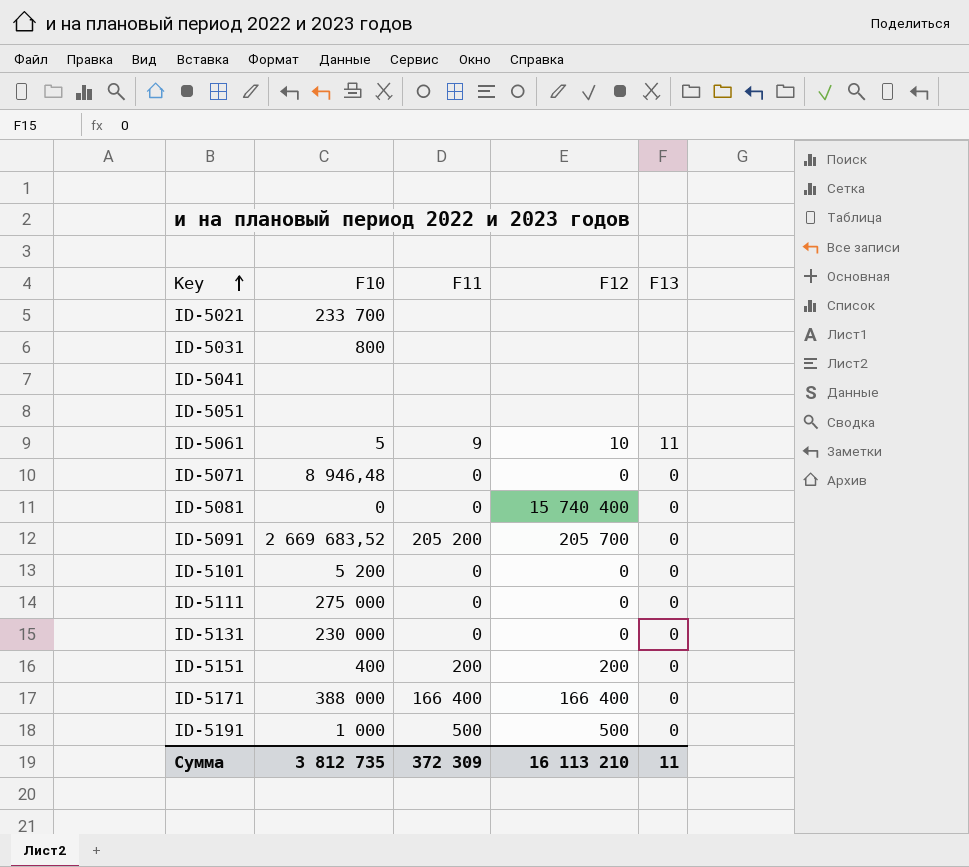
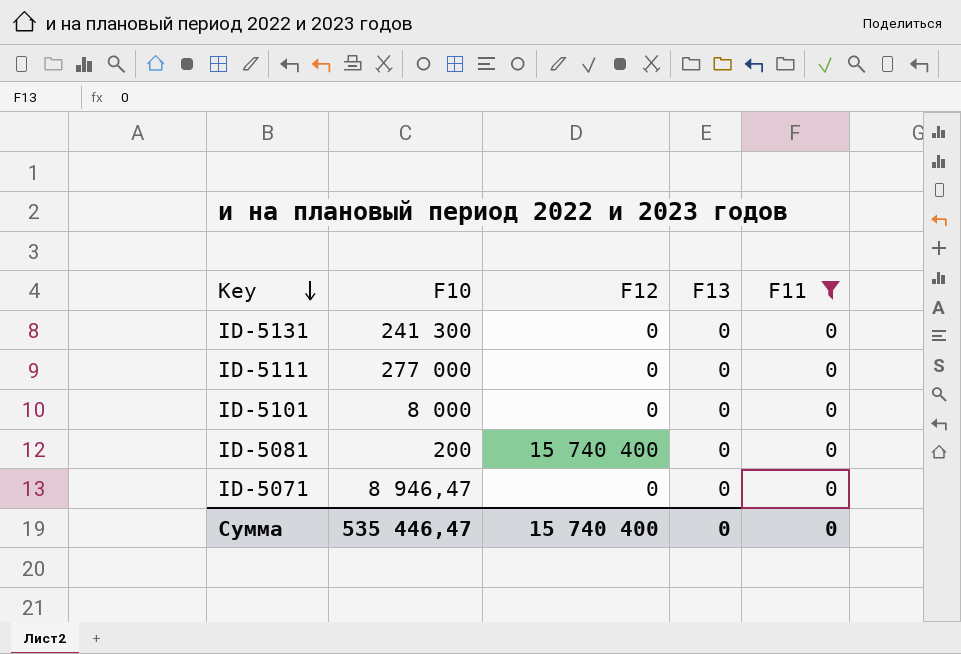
filter: none -> F11 = 0
row order: Key ascending -> Key descending
column F11 | position: 3 -> 5
ID-5131 | F10: 230 000 -> 241 300
ID-5111 | F10: 275 000 -> 277 000
ID-5101 | F10: 5 200 -> 8 000
ID-5081 | F10: 0 -> 200
ID-5071 | F10: 8 946,48 -> 8 946,47
Сумма | F10: 3 812 735 -> 535 446,47
Сумма | F12: 16 113 210 -> 15 740 400
Сумма | F13: 11 -> 0
Сумма | F11: 372 309 -> 0

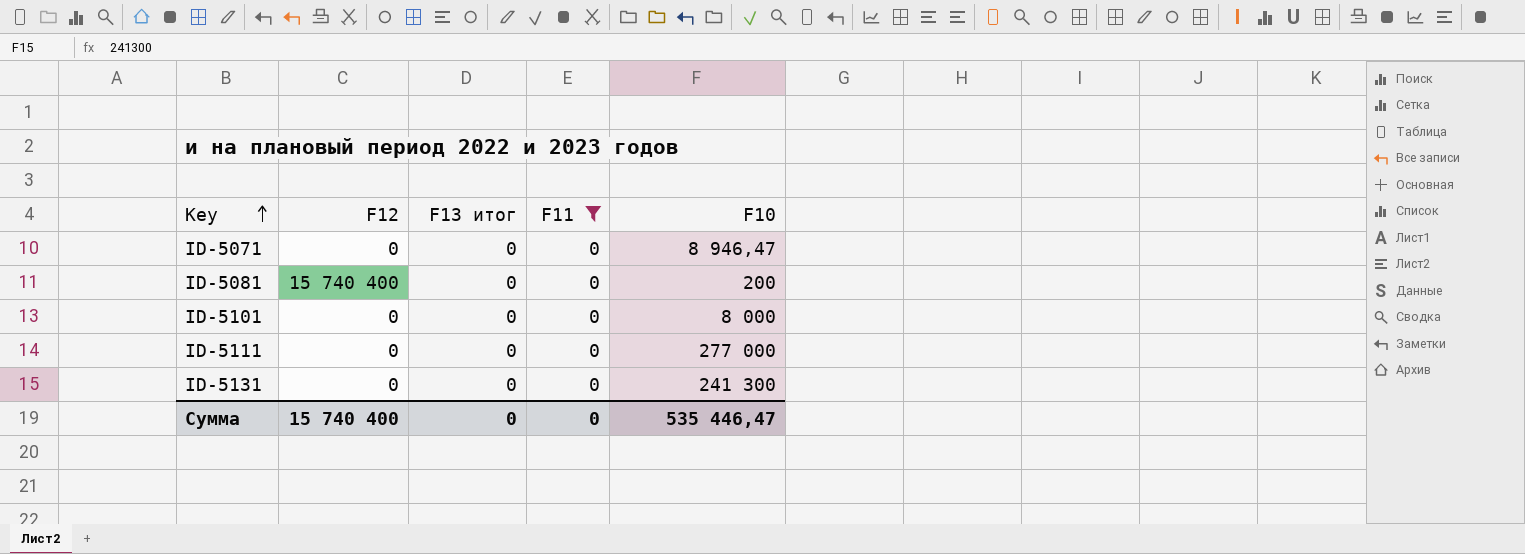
row order: Key descending -> Key ascending
column name: F13 -> F13 итог
column F10 | position: 2 -> 5

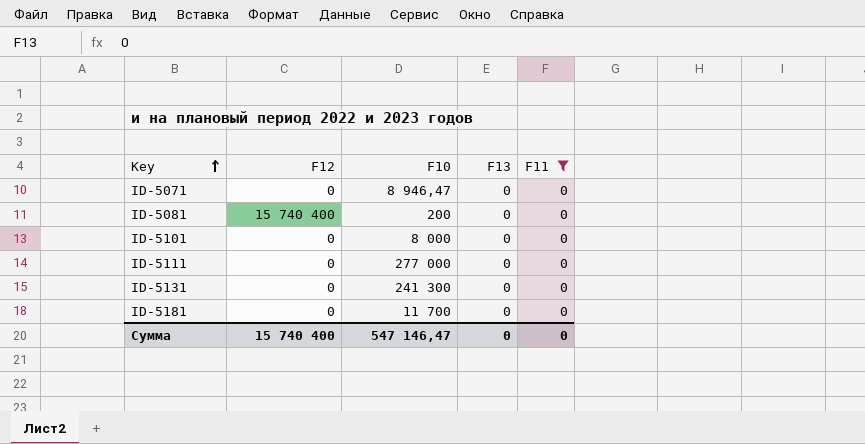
column F10 | position: 5 -> 3
column name: F13 итог -> F13
row ID-5181: none -> 0 | 11 700 | 0 | 0
Сумма | F10: 535 446,47 -> 547 146,47

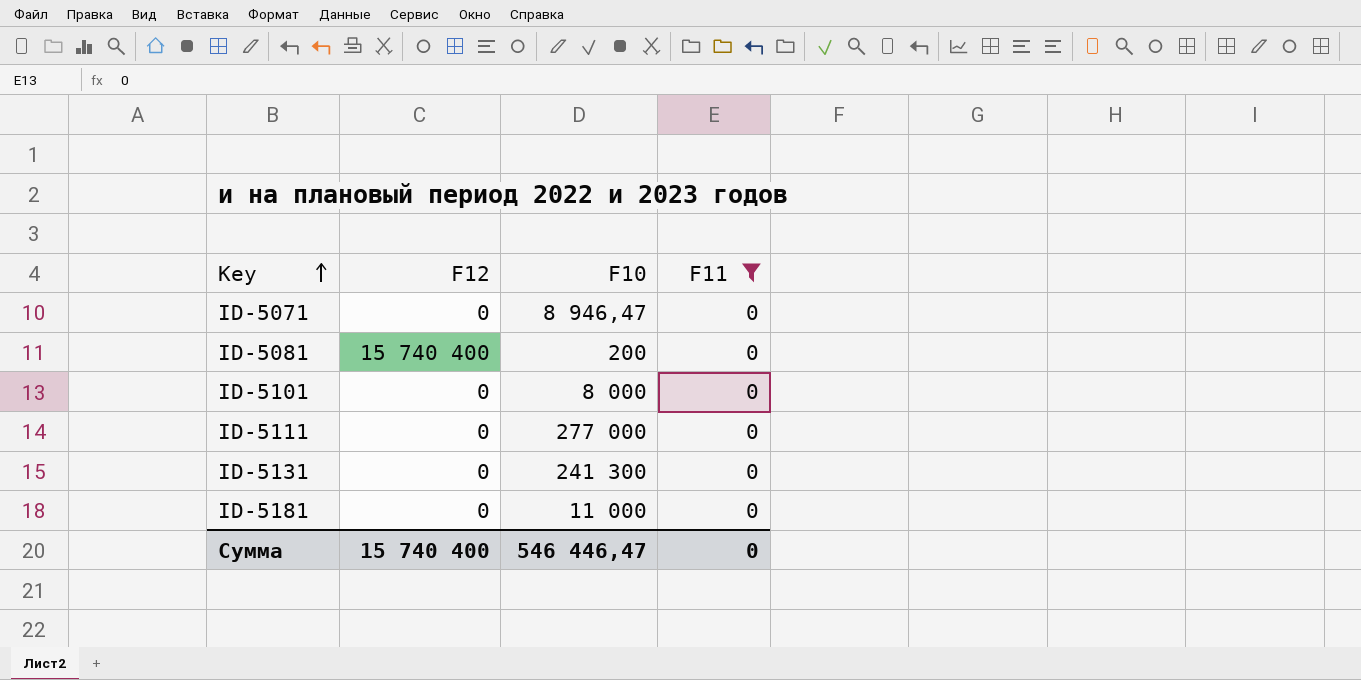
column F13 | position: 4 -> none
ID-5181 | F10: 11 700 -> 11 000
Сумма | F10: 547 146,47 -> 546 446,47

